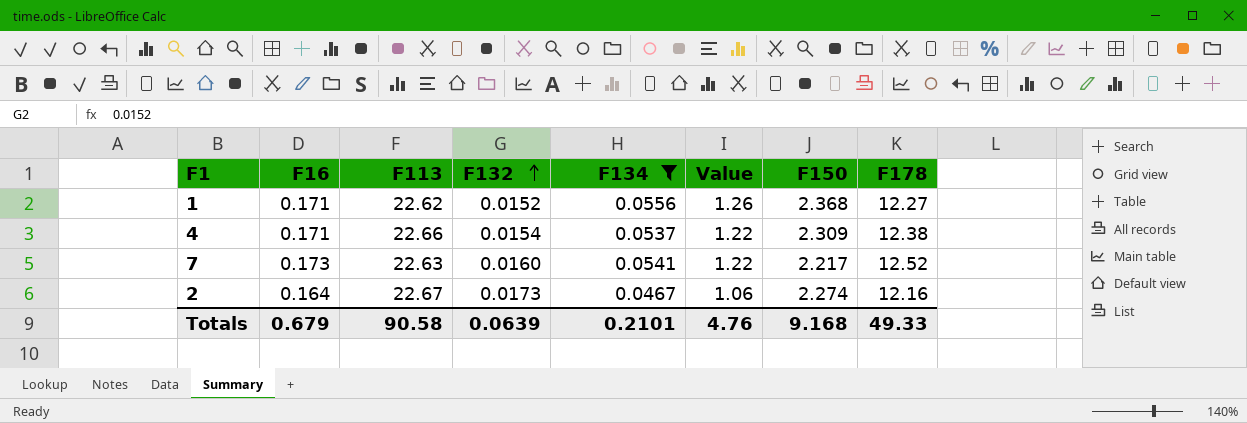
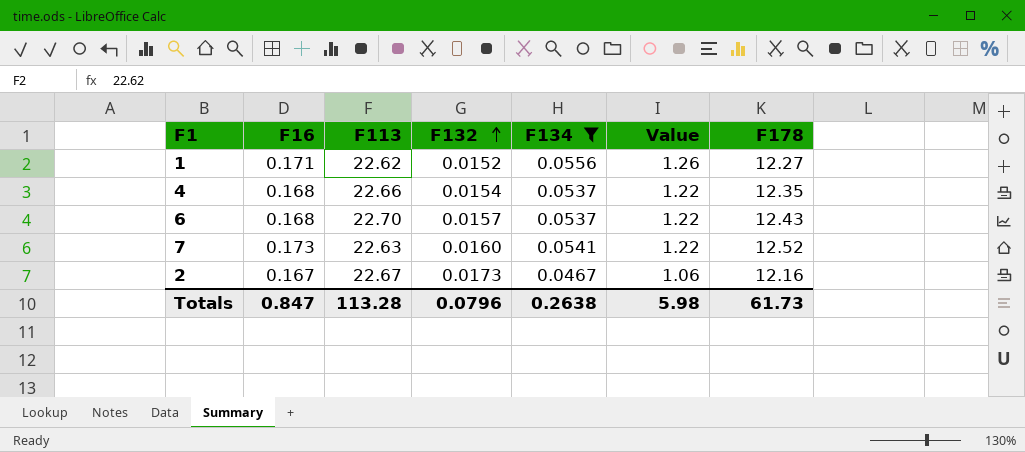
column F150 | position: 7 -> none
4 | F16: 0.171 -> 0.168
4 | F178: 12.38 -> 12.35
row 6: none -> 0.168 | 22.70 | 0.0157 | 0.0537 | 1.22 | 12.43
2 | F16: 0.164 -> 0.167
Totals | F16: 0.679 -> 0.847
Totals | F113: 90.58 -> 113.28
Totals | F132: 0.0639 -> 0.0796
Totals | F134: 0.2101 -> 0.2638
Totals | Value: 4.76 -> 5.98
Totals | F178: 49.33 -> 61.73

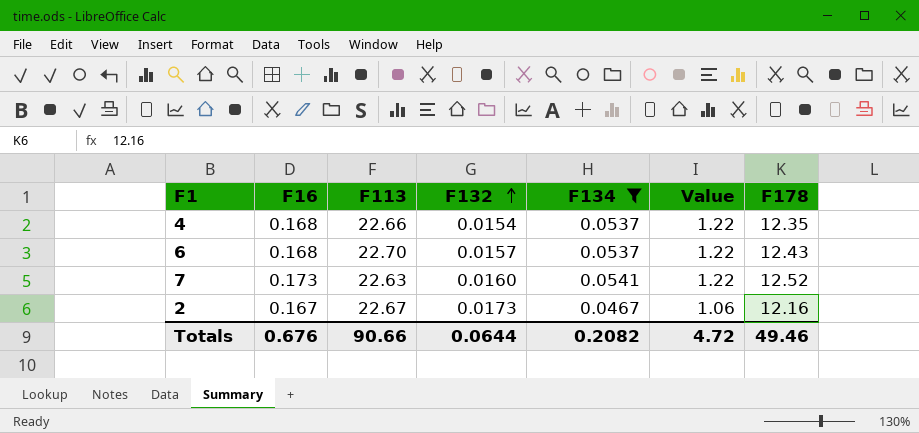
row 1: 0.171 | 22.62 | 0.0152 | 0.0556 | 1.26 | 12.27 -> none
Totals | F16: 0.847 -> 0.676
Totals | F113: 113.28 -> 90.66
Totals | F132: 0.0796 -> 0.0644
Totals | F134: 0.2638 -> 0.2082
Totals | Value: 5.98 -> 4.72
Totals | F178: 61.73 -> 49.46

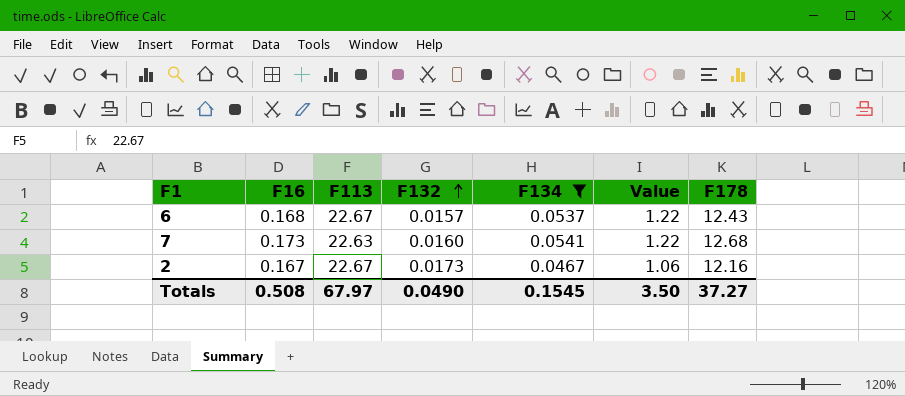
row 4: 0.168 | 22.66 | 0.0154 | 0.0537 | 1.22 | 12.35 -> none
6 | F113: 22.70 -> 22.67
7 | F178: 12.52 -> 12.68
Totals | F16: 0.676 -> 0.508
Totals | F113: 90.66 -> 67.97
Totals | F132: 0.0644 -> 0.0490
Totals | F134: 0.2082 -> 0.1545
Totals | Value: 4.72 -> 3.50
Totals | F178: 49.46 -> 37.27

